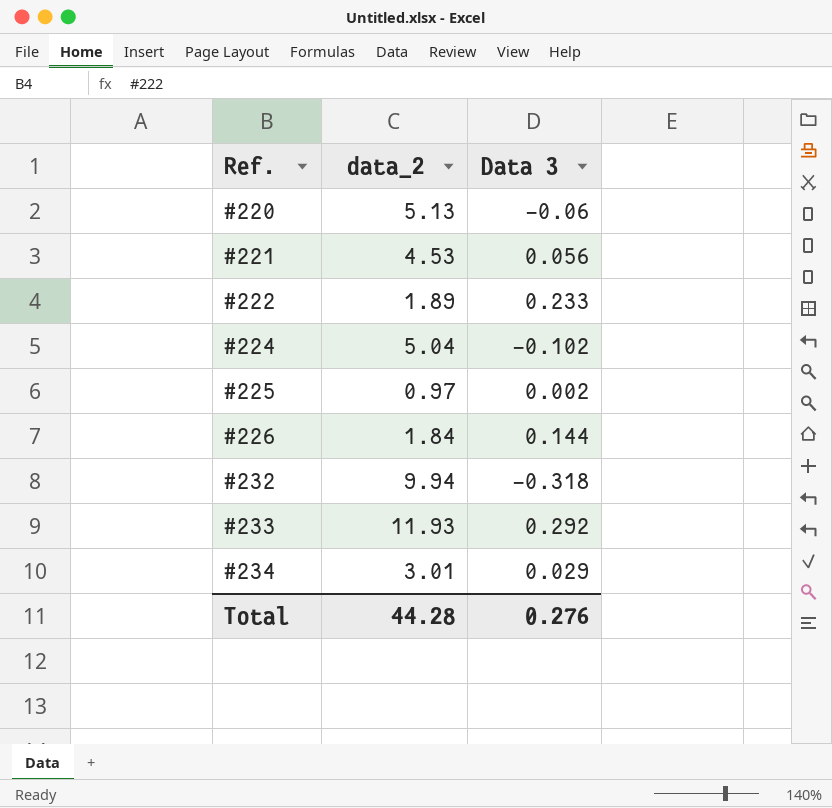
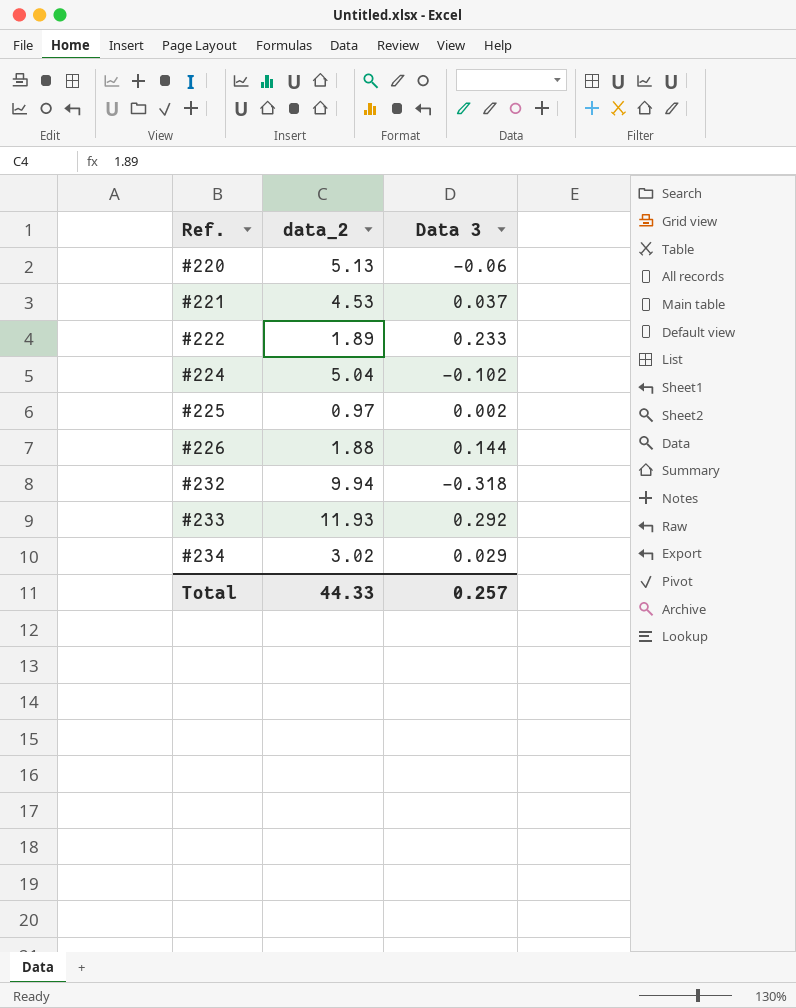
#221 | Data 3: 0.056 -> 0.037
#226 | data_2: 1.84 -> 1.88
#234 | data_2: 3.01 -> 3.02
Total | data_2: 44.28 -> 44.33
Total | Data 3: 0.276 -> 0.257

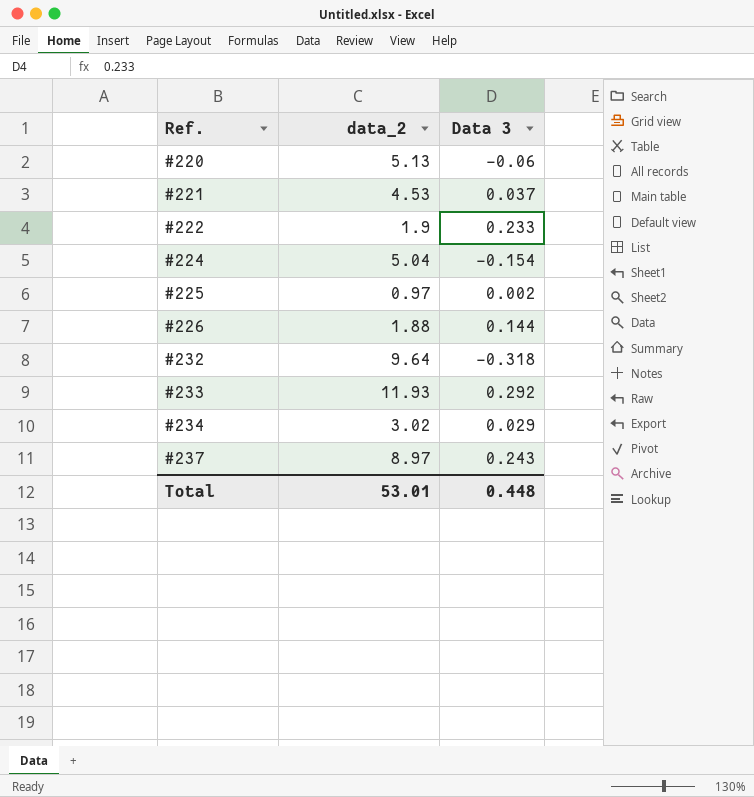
#222 | data_2: 1.89 -> 1.9
#224 | Data 3: -0.102 -> -0.154
#232 | data_2: 9.94 -> 9.64
row #237: none -> 8.97 | 0.243
Total | data_2: 44.33 -> 53.01
Total | Data 3: 0.257 -> 0.448

